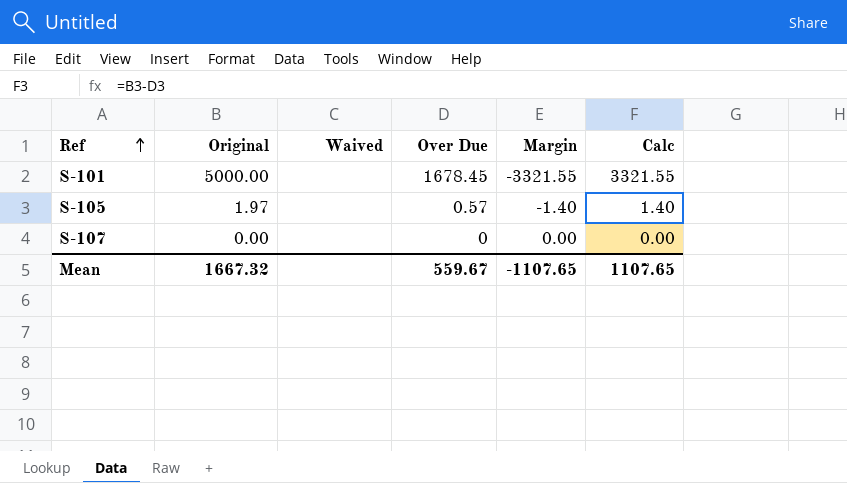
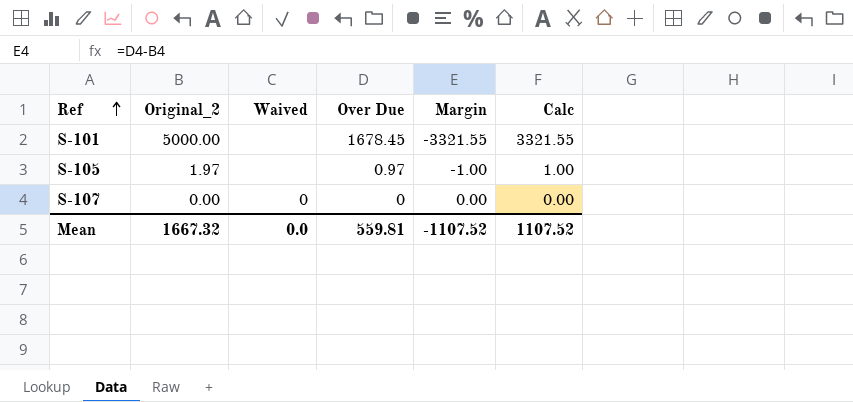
column name: Original -> Original_2
S-105 | Over Due: 0.57 -> 0.97
S-105 | Margin: -1.40 -> -1.00
S-105 | Calc: 1.40 -> 1.00
S-107 | Waived: none -> 0
Mean | Waived: none -> 0.0
Mean | Over Due: 559.67 -> 559.81
Mean | Margin: -1107.65 -> -1107.52
Mean | Calc: 1107.65 -> 1107.52

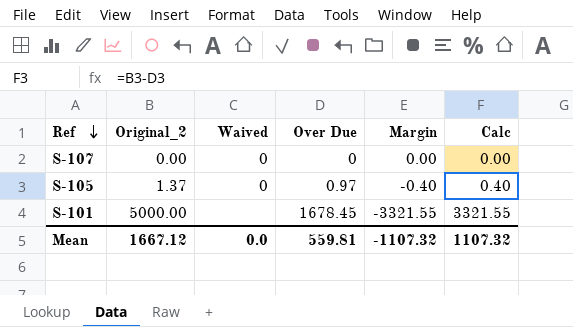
row order: Ref ascending -> Ref descending
S-105 | Original_2: 1.97 -> 1.37
S-105 | Waived: none -> 0
S-105 | Margin: -1.00 -> -0.40
S-105 | Calc: 1.00 -> 0.40
Mean | Original_2: 1667.32 -> 1667.12
Mean | Margin: -1107.52 -> -1107.32
Mean | Calc: 1107.52 -> 1107.32

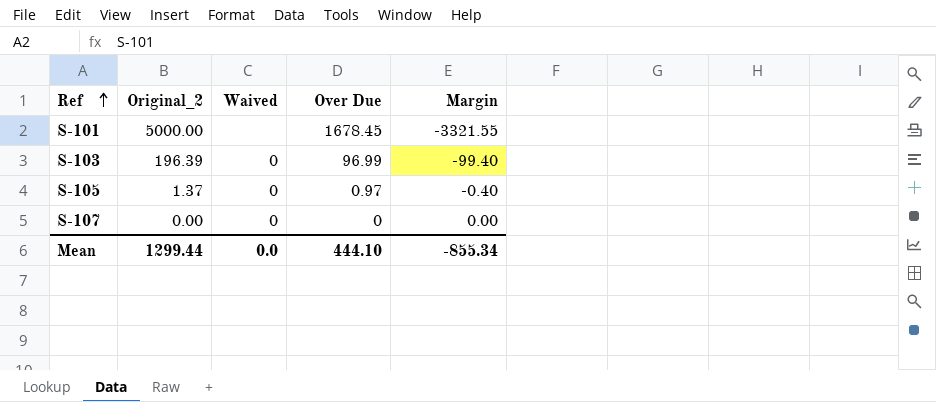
row order: Ref descending -> Ref ascending
column Calc | formula: [Original_2] - [Over Due] -> none
row S-103: none -> 196.39 | 0 | 96.99 | -99.40
Mean | Original_2: 1667.12 -> 1299.44
Mean | Over Due: 559.81 -> 444.10
Mean | Margin: -1107.32 -> -855.34

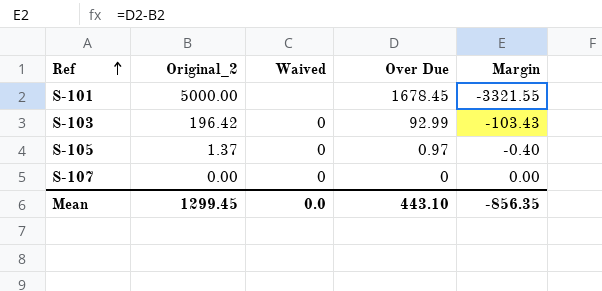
S-103 | Original_2: 196.39 -> 196.42
S-103 | Over Due: 96.99 -> 92.99
S-103 | Margin: -99.40 -> -103.43
Mean | Original_2: 1299.44 -> 1299.45
Mean | Over Due: 444.10 -> 443.10
Mean | Margin: -855.34 -> -856.35

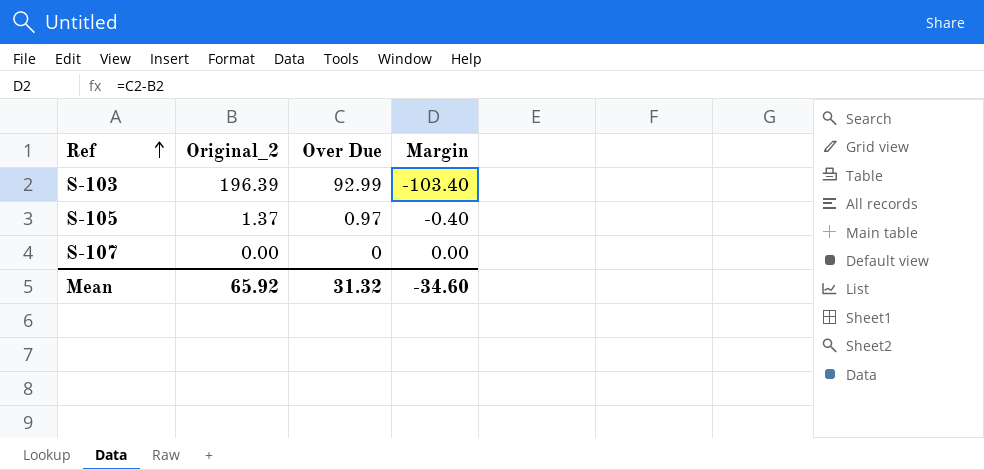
column Waived | position: 3 -> none
row S-101: 5000.00 | none | 1678.45 | -3321.55 -> none
S-103 | Original_2: 196.42 -> 196.39
S-103 | Margin: -103.43 -> -103.40
Mean | Original_2: 1299.45 -> 65.92
Mean | Over Due: 443.10 -> 31.32
Mean | Margin: -856.35 -> -34.60

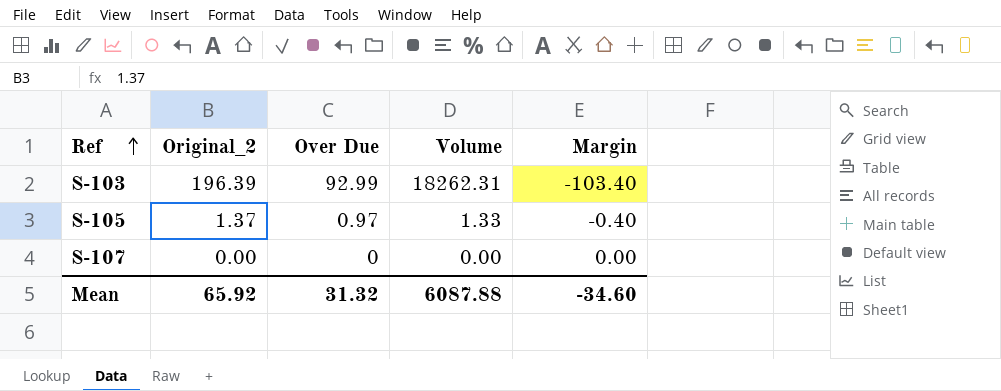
column Volume | formula: none -> [Original_2] * [Over Due]

